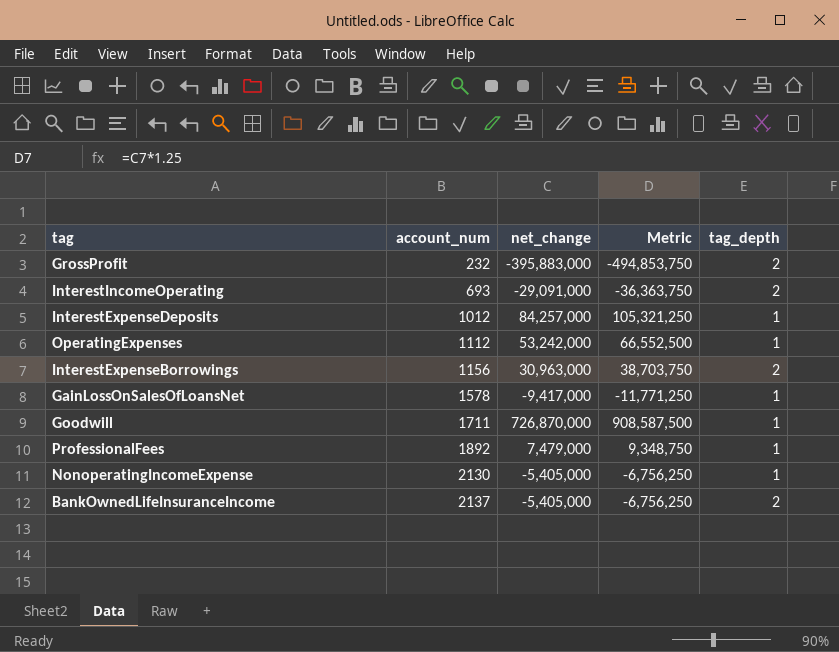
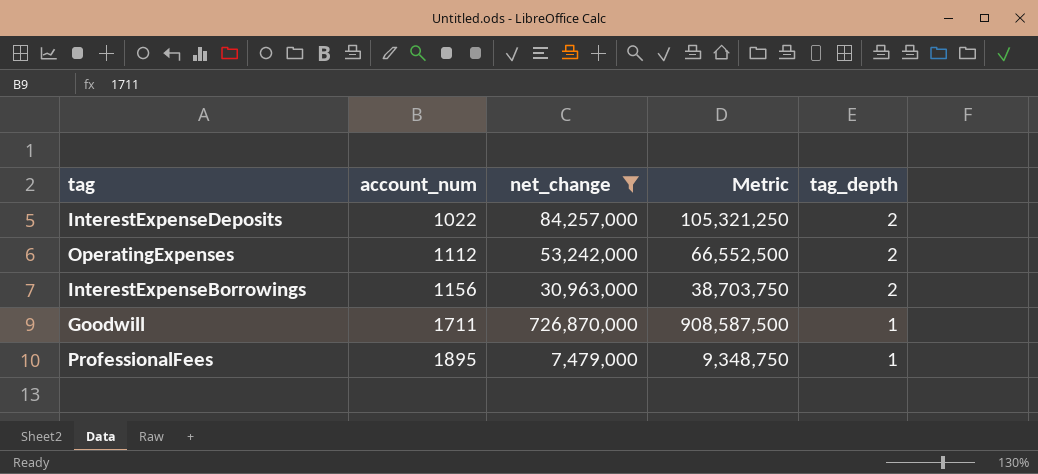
filter: none -> net_change >= 7,479,000
InterestExpenseDeposits | account_num: 1012 -> 1022
InterestExpenseDeposits | tag_depth: 1 -> 2
OperatingExpenses | tag_depth: 1 -> 2
ProfessionalFees | account_num: 1892 -> 1895

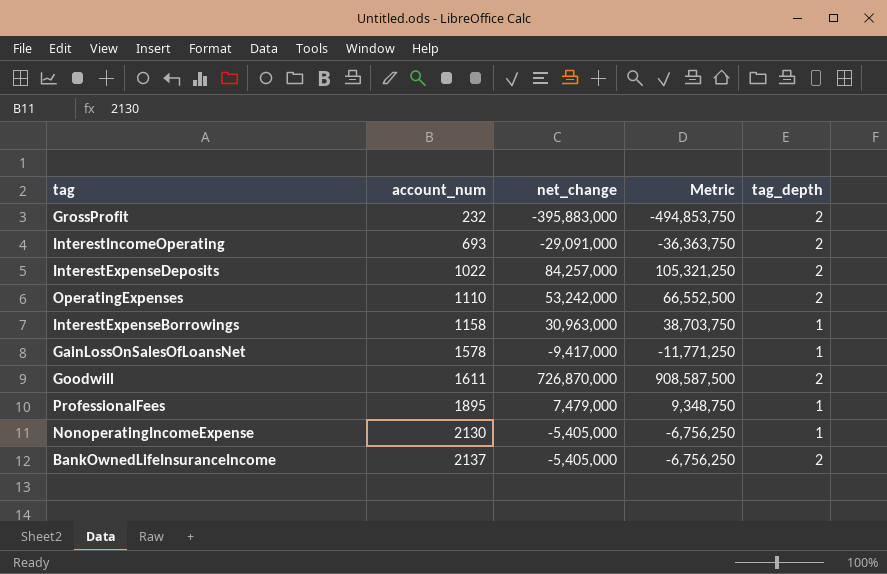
filter: net_change >= 7,479,000 -> none
OperatingExpenses | account_num: 1112 -> 1110
InterestExpenseBorrowings | account_num: 1156 -> 1158
InterestExpenseBorrowings | tag_depth: 2 -> 1
Goodwill | account_num: 1711 -> 1611
Goodwill | tag_depth: 1 -> 2

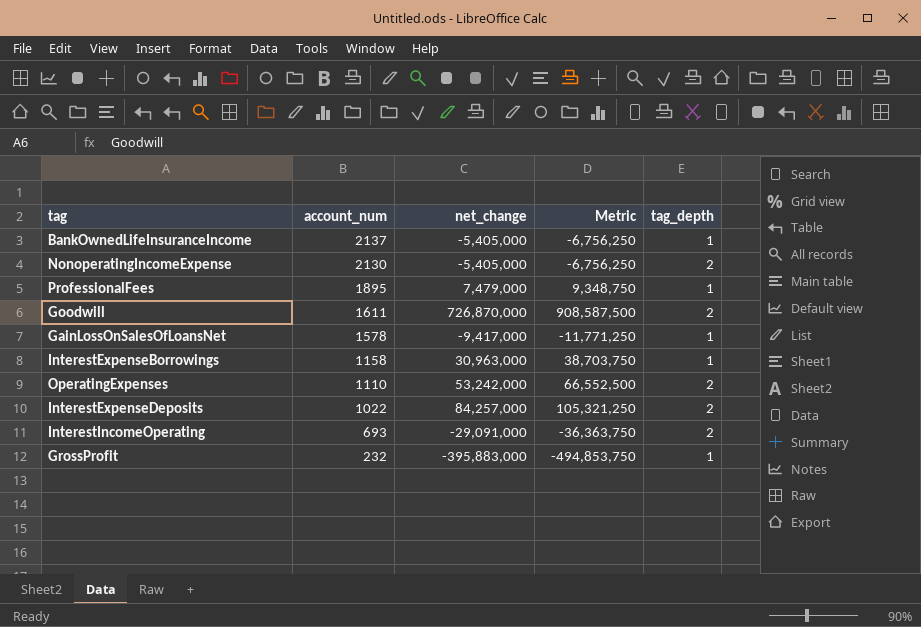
row order: account_num ascending -> account_num descending
BankOwnedLifeInsuranceIncome | tag_depth: 2 -> 1
NonoperatingIncomeExpense | tag_depth: 1 -> 2
GrossProfit | tag_depth: 2 -> 1

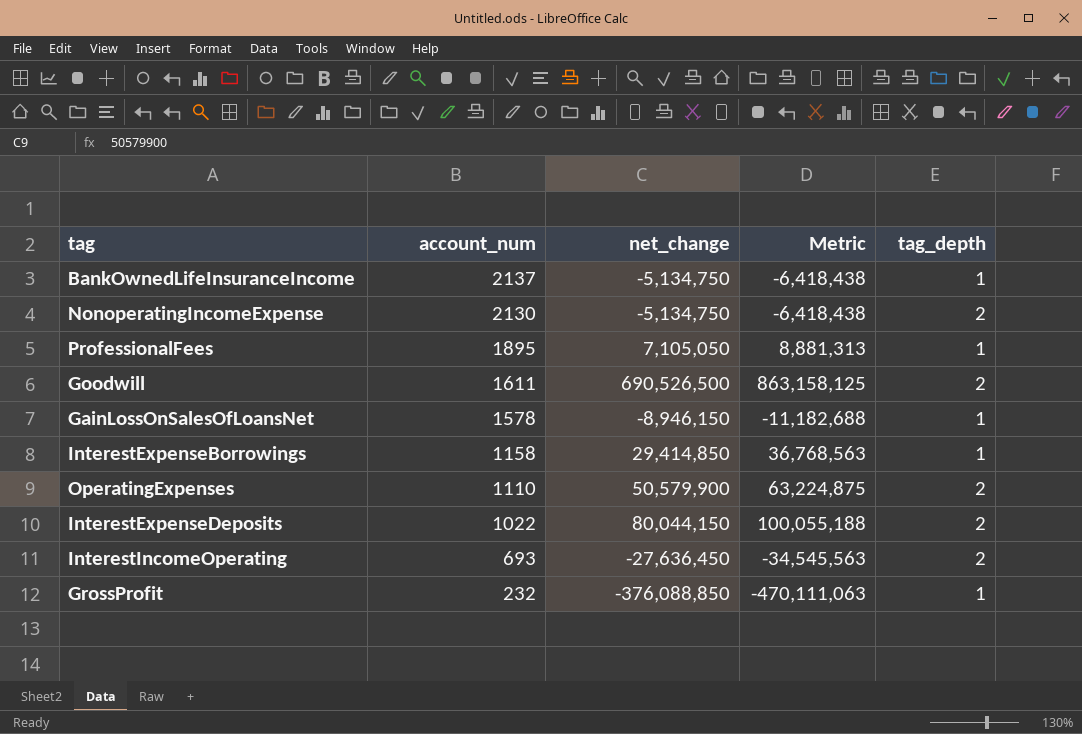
BankOwnedLifeInsuranceIncome | net_change: -5,405,000 -> -5,134,750
BankOwnedLifeInsuranceIncome | Metric: -6,756,250 -> -6,418,438
NonoperatingIncomeExpense | net_change: -5,405,000 -> -5,134,750
NonoperatingIncomeExpense | Metric: -6,756,250 -> -6,418,438
ProfessionalFees | net_change: 7,479,000 -> 7,105,050
ProfessionalFees | Metric: 9,348,750 -> 8,881,313
Goodwill | net_change: 726,870,000 -> 690,526,500
Goodwill | Metric: 908,587,500 -> 863,158,125
GainLossOnSalesOfLoansNet | net_change: -9,417,000 -> -8,946,150
GainLossOnSalesOfLoansNet | Metric: -11,771,250 -> -11,182,688
InterestExpenseBorrowings | net_change: 30,963,000 -> 29,414,850
InterestExpenseBorrowings | Metric: 38,703,750 -> 36,768,563
OperatingExpenses | net_change: 53,242,000 -> 50,579,900
OperatingExpenses | Metric: 66,552,500 -> 63,224,875
InterestExpenseDeposits | net_change: 84,257,000 -> 80,044,150
InterestExpenseDeposits | Metric: 105,321,250 -> 100,055,188
InterestIncomeOperating | net_change: -29,091,000 -> -27,636,450
InterestIncomeOperating | Metric: -36,363,750 -> -34,545,563
GrossProfit | net_change: -395,883,000 -> -376,088,850
GrossProfit | Metric: -494,853,750 -> -470,111,063

